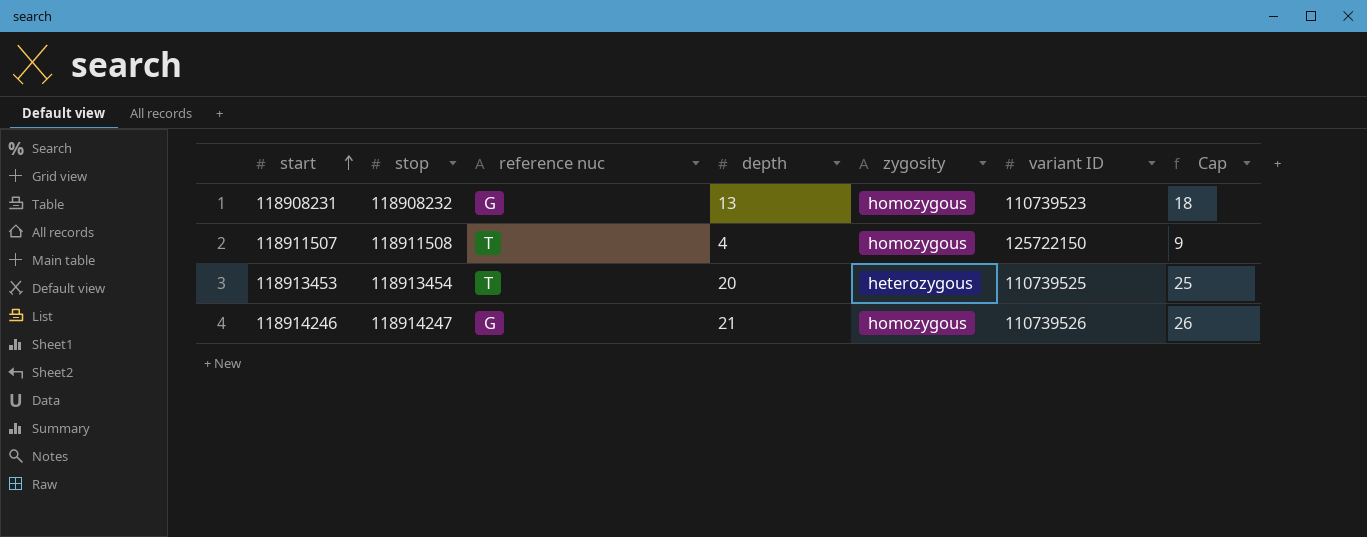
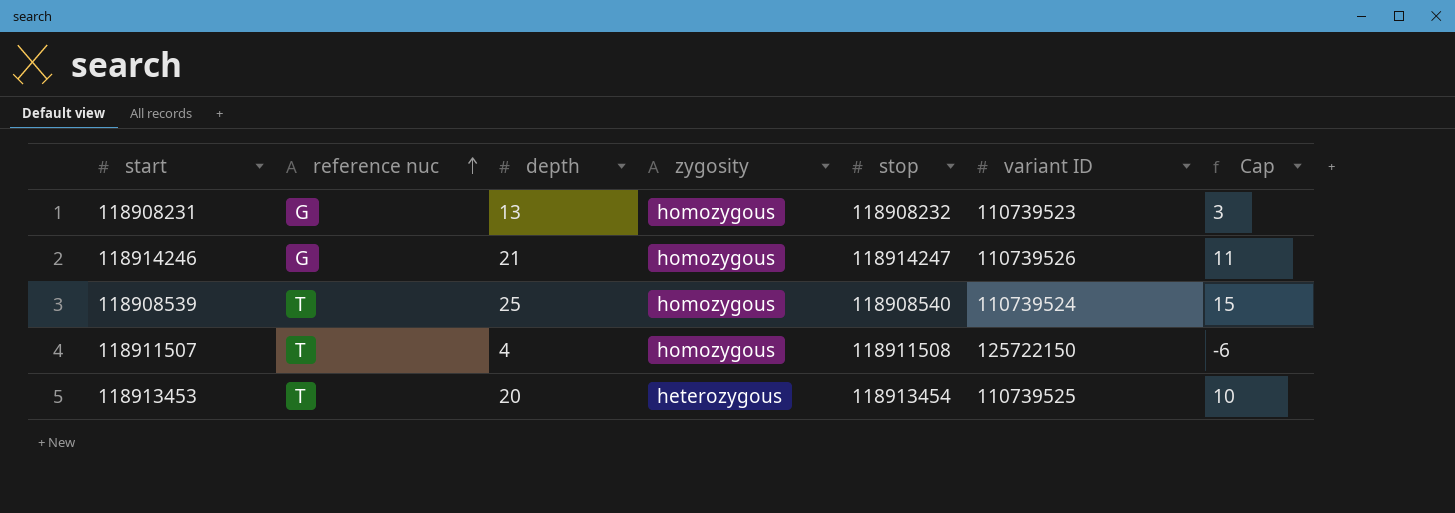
row order: start ascending -> reference nuc ascending
column stop | position: 2 -> 5
column Cap | formula: [depth] + 5 -> [depth] - 10
row 118908539: none -> T | 25 | homozygous | 118908540 | 110739524 | 15

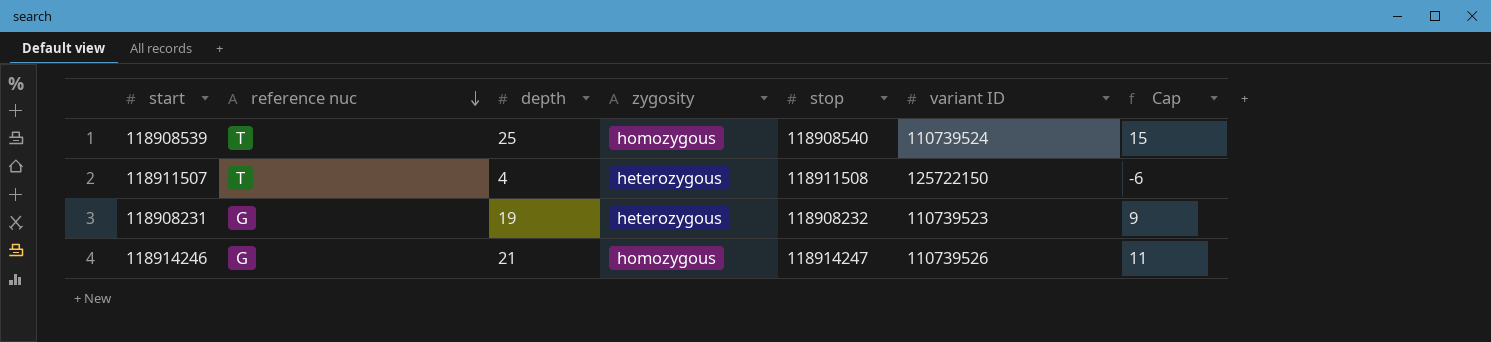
row order: reference nuc ascending -> reference nuc descending
row 118913453: T | 20 | heterozygous | 118913454 | 110739525 | 10 -> none
118911507 | zygosity: homozygous -> heterozygous
118908231 | depth: 13 -> 19
118908231 | zygosity: homozygous -> heterozygous
118908231 | Cap: 3 -> 9

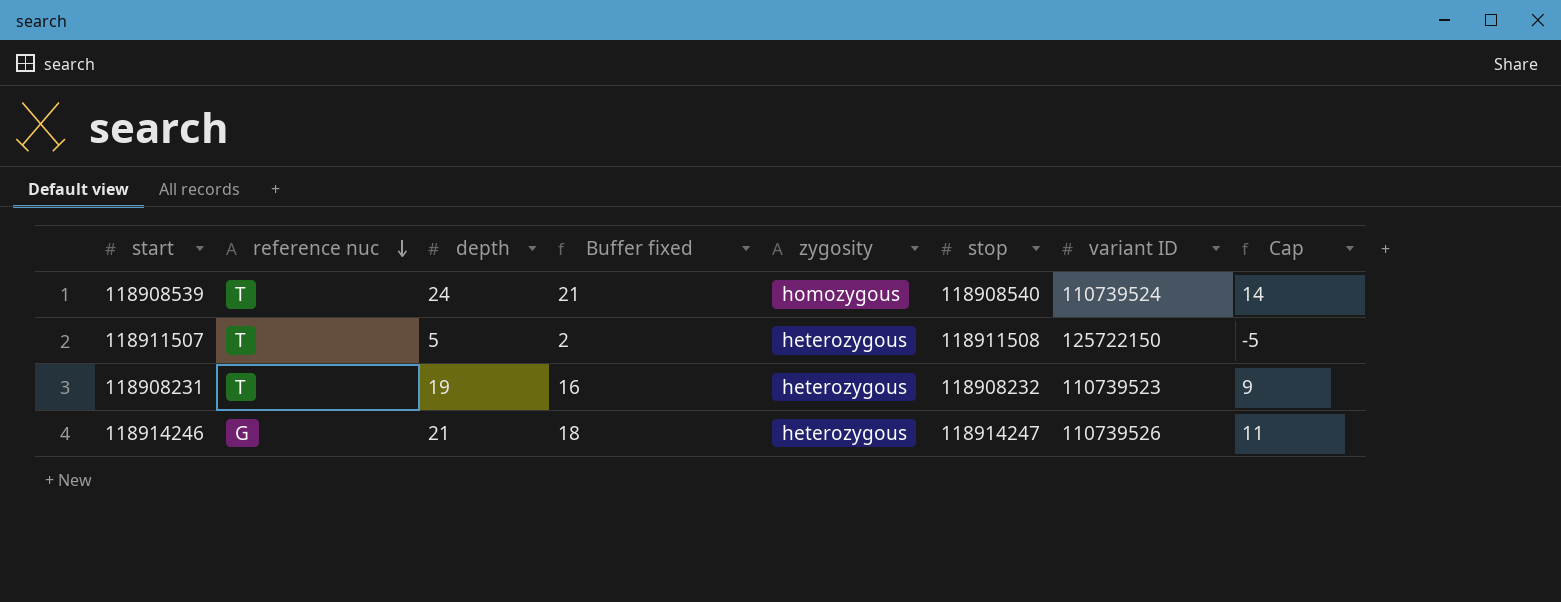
column Buffer fixed | formula: none -> [depth] - 3
118908539 | depth: 25 -> 24
118908539 | Cap: 15 -> 14
118911507 | depth: 4 -> 5
118911507 | Cap: -6 -> -5
118908231 | reference nuc: G -> T
118914246 | zygosity: homozygous -> heterozygous

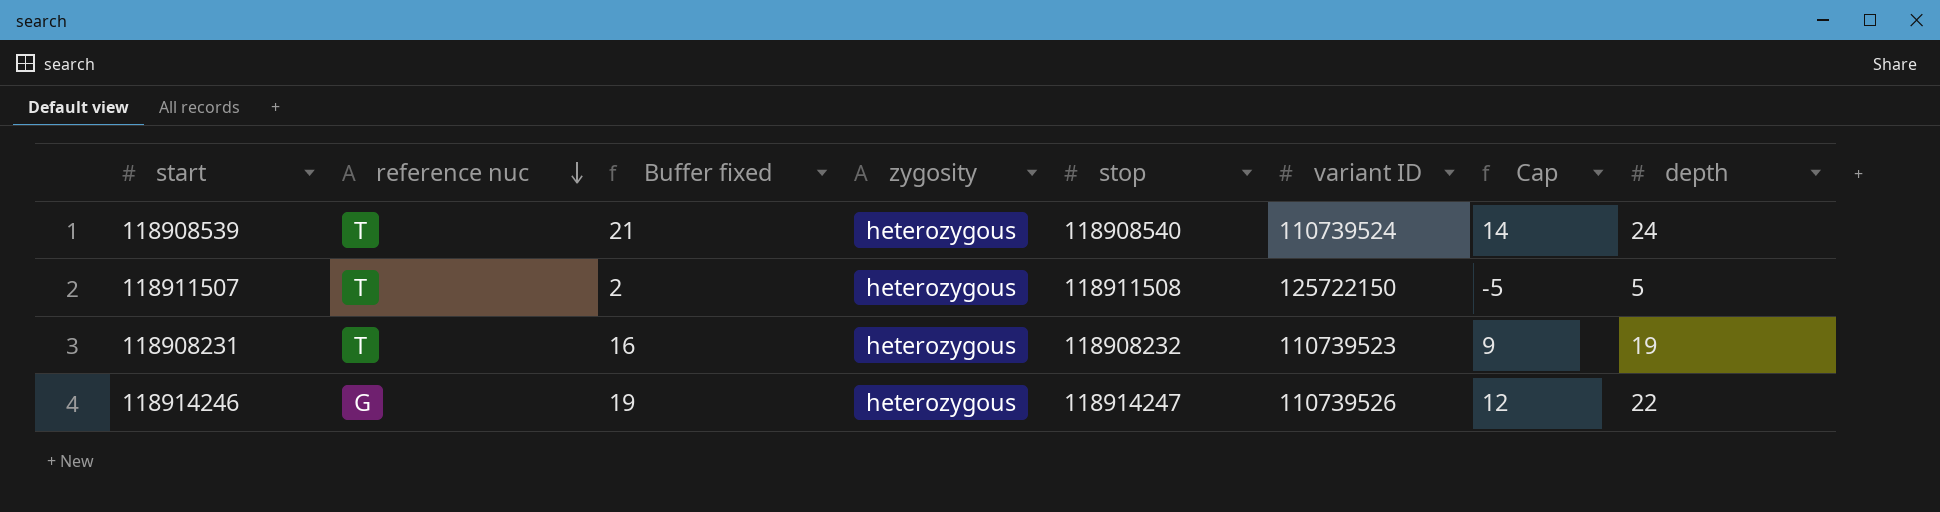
column depth | position: 3 -> 8
118908539 | zygosity: homozygous -> heterozygous
118914246 | Buffer fixed: 18 -> 19
118914246 | Cap: 11 -> 12
118914246 | depth: 21 -> 22

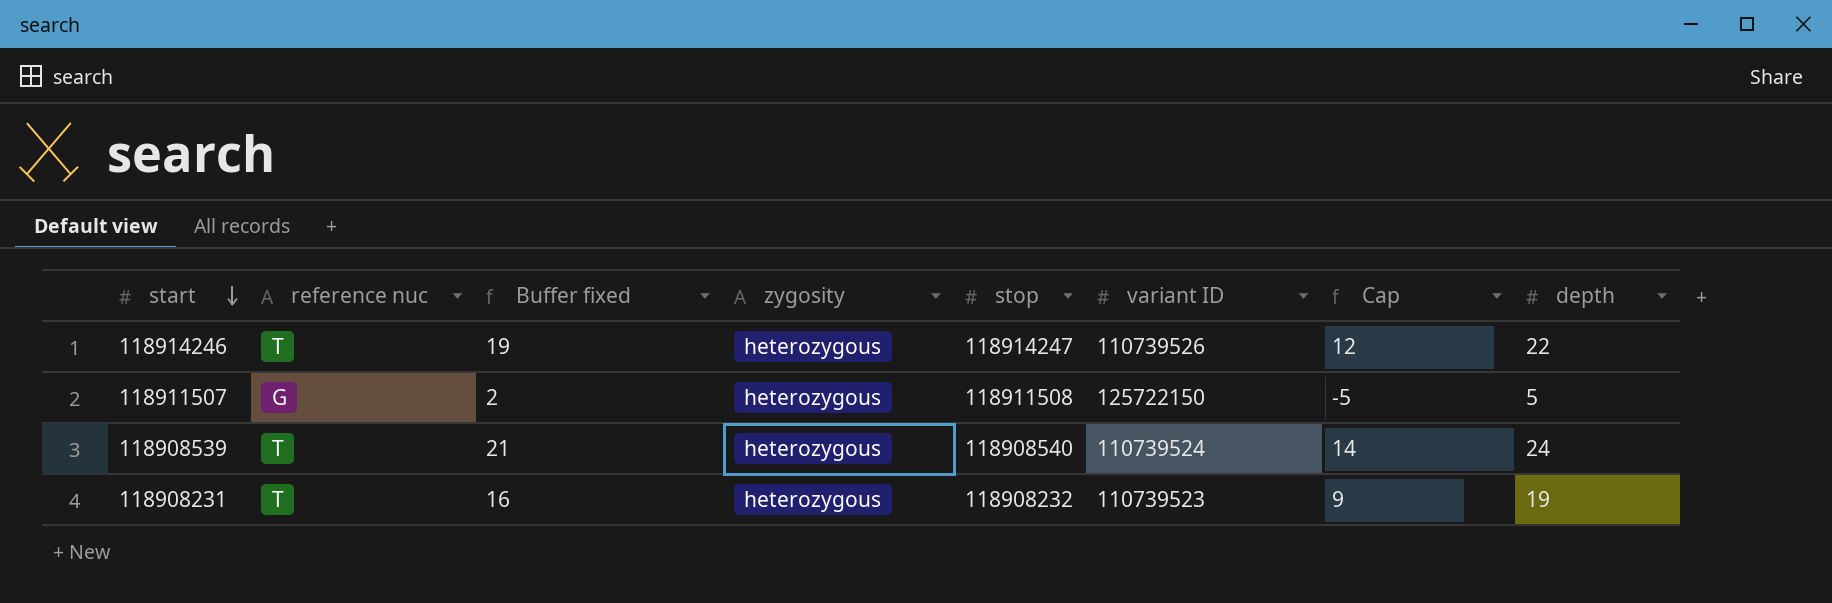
row order: reference nuc descending -> start descending
118914246 | reference nuc: G -> T
118911507 | reference nuc: T -> G

